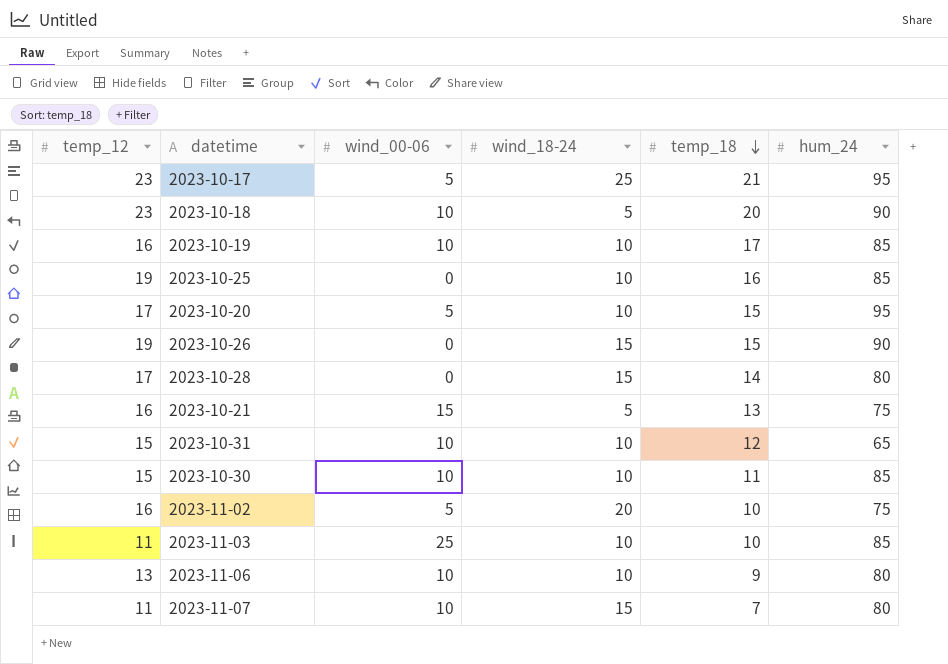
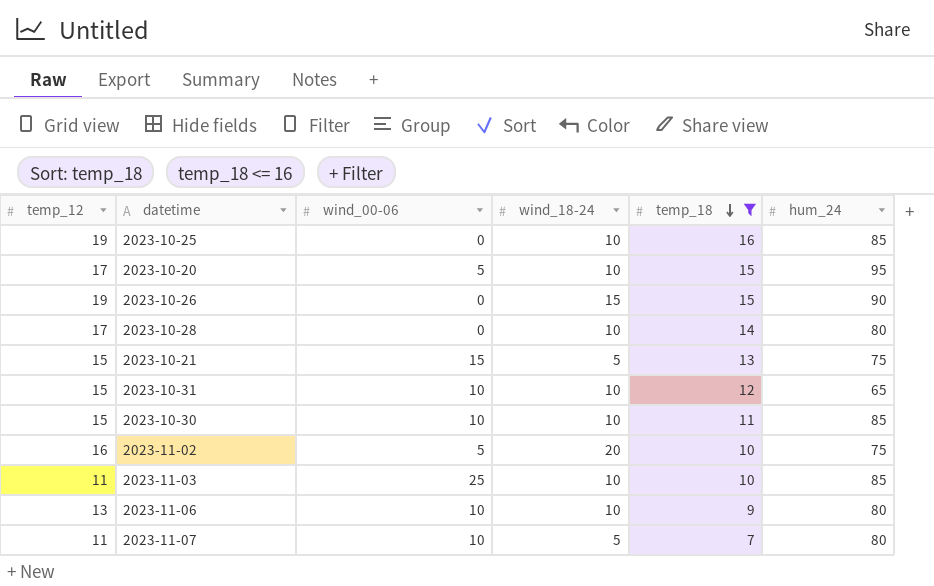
filter: none -> temp_18 <= 16
2023-10-28 | wind_18-24: 15 -> 10
2023-10-21 | temp_12: 16 -> 15
2023-11-07 | wind_18-24: 15 -> 5

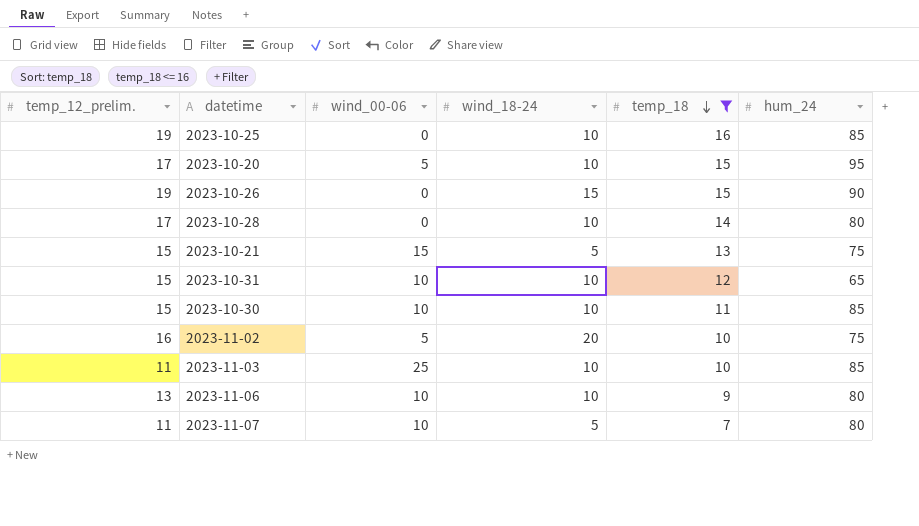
column name: temp_12 -> temp_12_prelim.

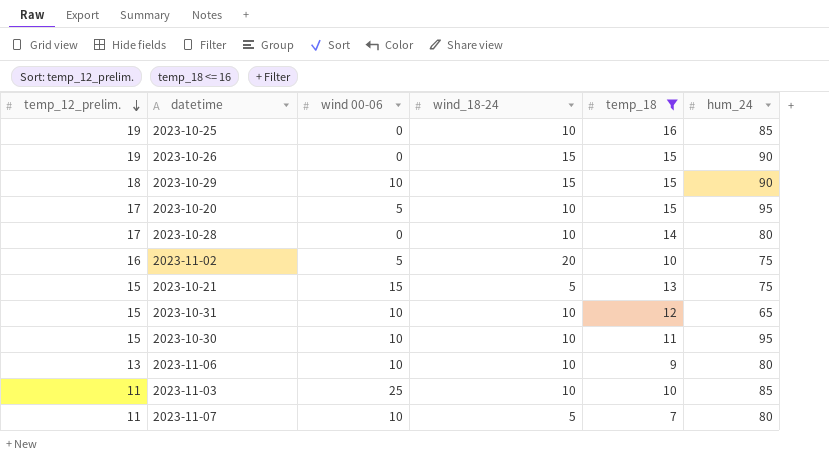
row order: temp_18 descending -> temp_12_prelim. descending
column name: wind_00-06 -> wind 00-06
row 2023-10-29: none -> 18 | 10 | 15 | 15 | 90
2023-10-30 | hum_24: 85 -> 95

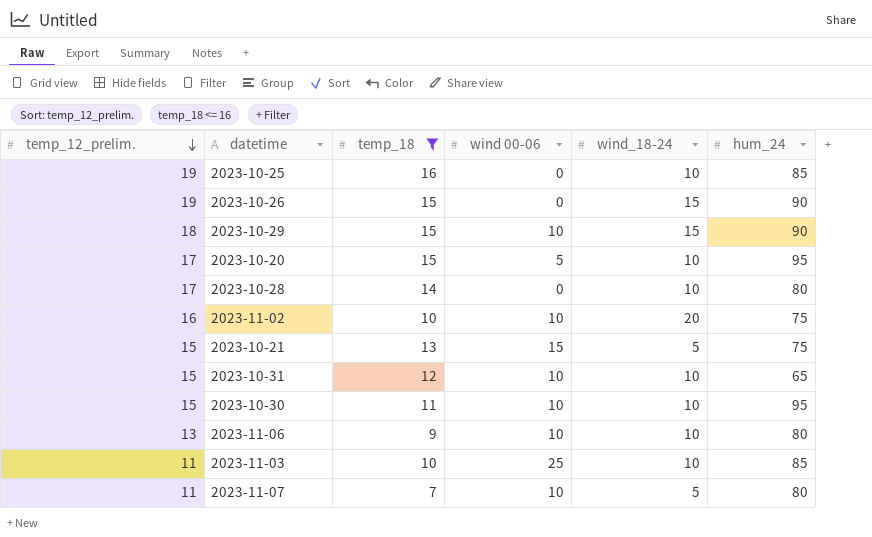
column temp_18 | position: 5 -> 3
2023-11-02 | wind 00-06: 5 -> 10

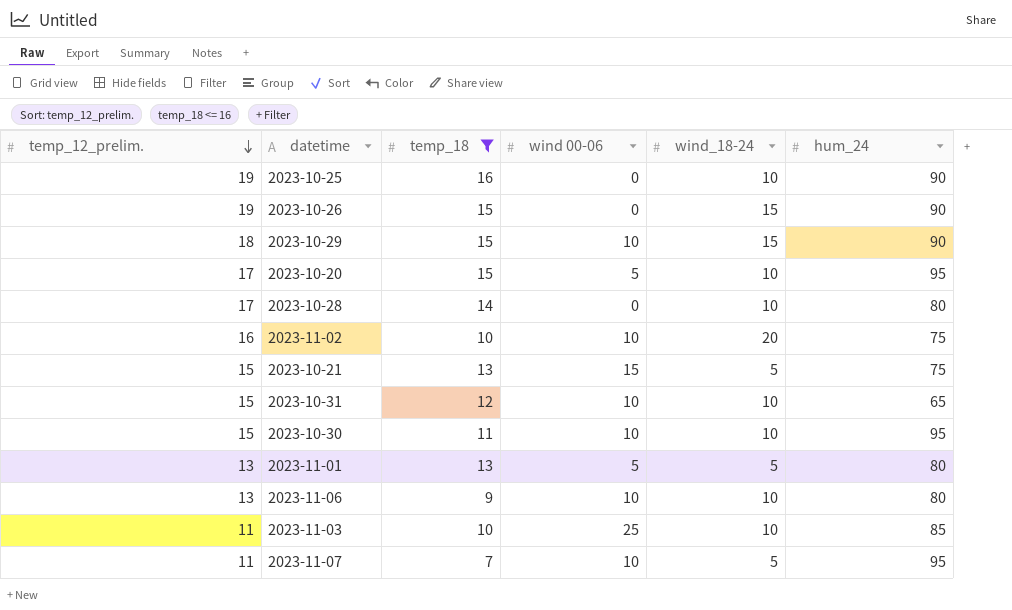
2023-10-25 | hum_24: 85 -> 90
row 2023-11-01: none -> 13 | 13 | 5 | 5 | 80
2023-11-07 | hum_24: 80 -> 95

